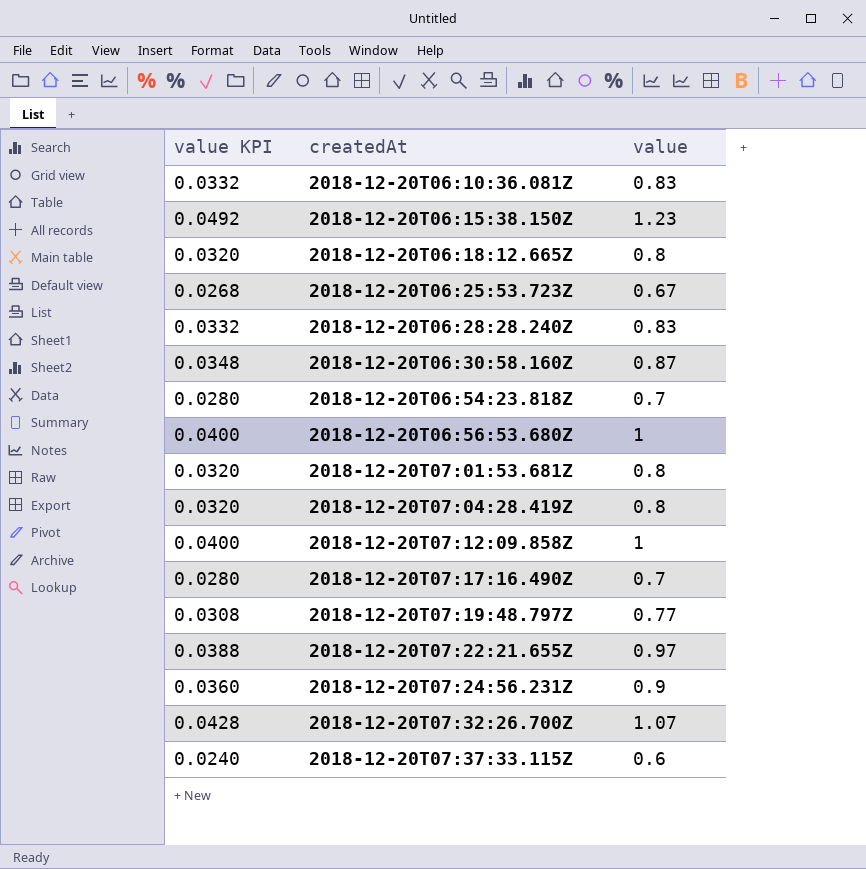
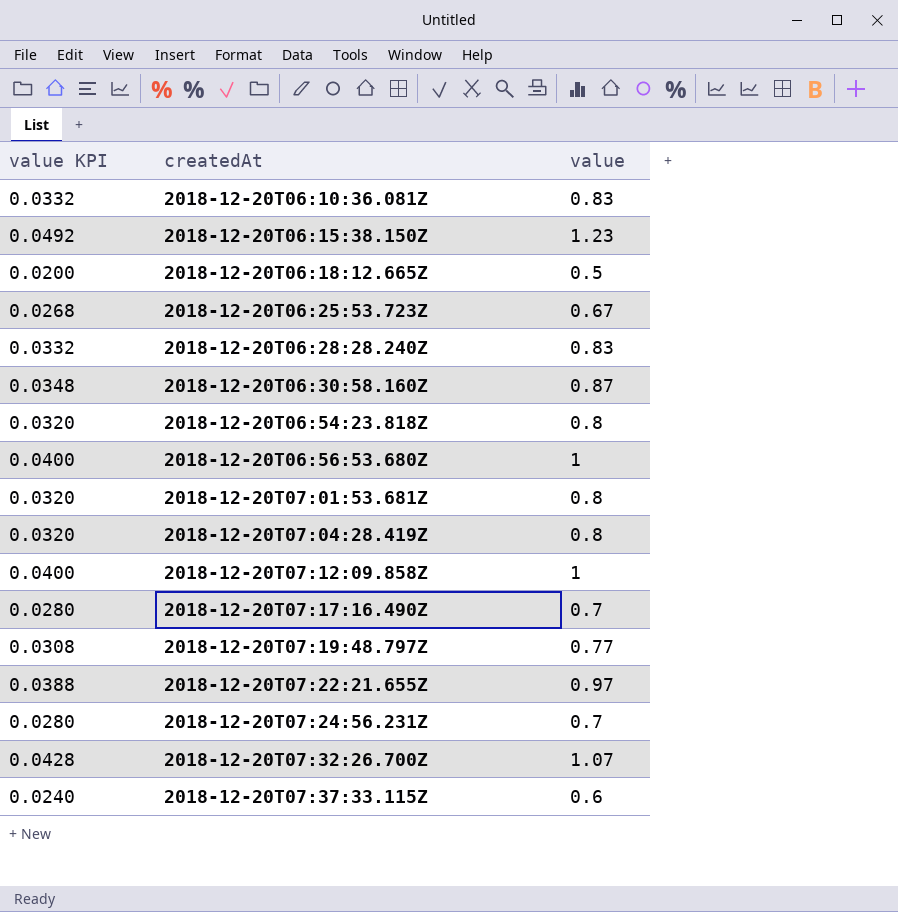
2018-12-20T06:18:12.665Z | value KPI: 0.0320 -> 0.0200
2018-12-20T06:18:12.665Z | value: 0.8 -> 0.5
2018-12-20T06:54:23.818Z | value KPI: 0.0280 -> 0.0320
2018-12-20T06:54:23.818Z | value: 0.7 -> 0.8
2018-12-20T07:24:56.231Z | value KPI: 0.0360 -> 0.0280
2018-12-20T07:24:56.231Z | value: 0.9 -> 0.7

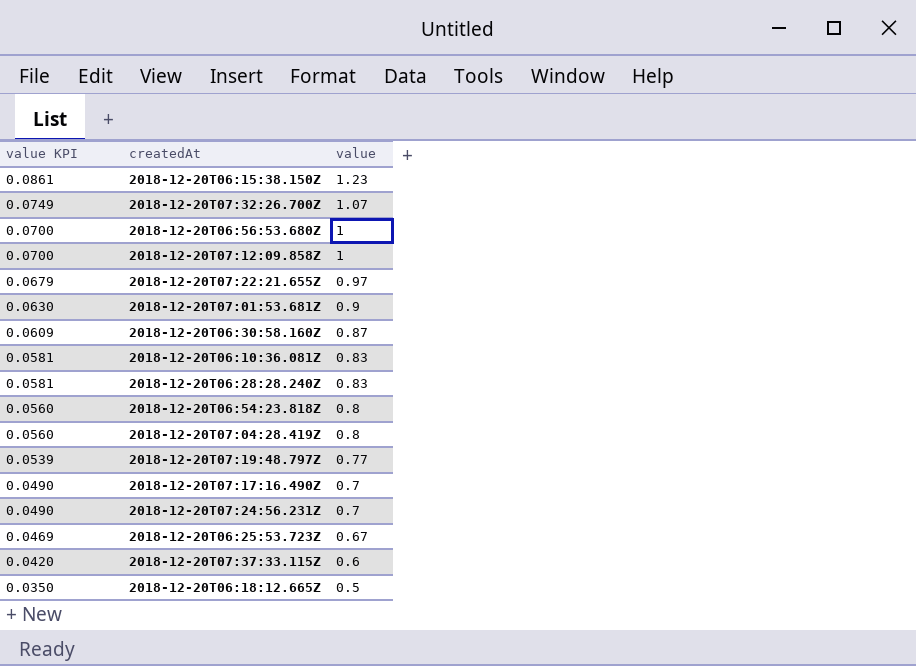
row order: createdAt ascending -> value KPI descending
column value KPI | formula: [value] * 0.04 -> [value] * 0.07
2018-12-20T07:01:53.681Z | value: 0.8 -> 0.9

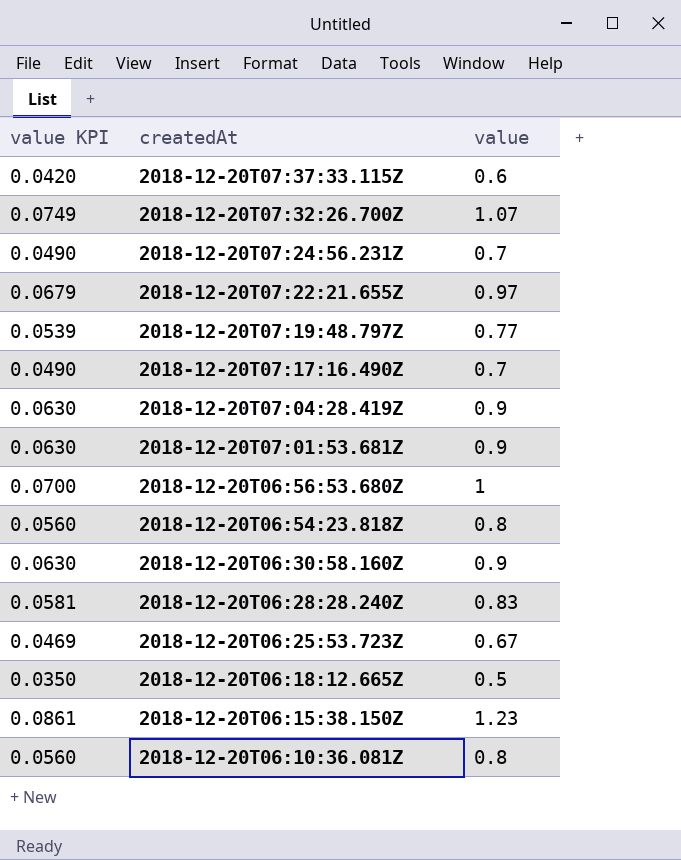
row order: value KPI descending -> createdAt descending
row 2018-12-20T07:12:09.858Z: 0.0700 | 1 -> none
2018-12-20T07:04:28.419Z | value KPI: 0.0560 -> 0.0630
2018-12-20T07:04:28.419Z | value: 0.8 -> 0.9
2018-12-20T06:30:58.160Z | value KPI: 0.0609 -> 0.0630
2018-12-20T06:30:58.160Z | value: 0.87 -> 0.9
2018-12-20T06:10:36.081Z | value KPI: 0.0581 -> 0.0560
2018-12-20T06:10:36.081Z | value: 0.83 -> 0.8

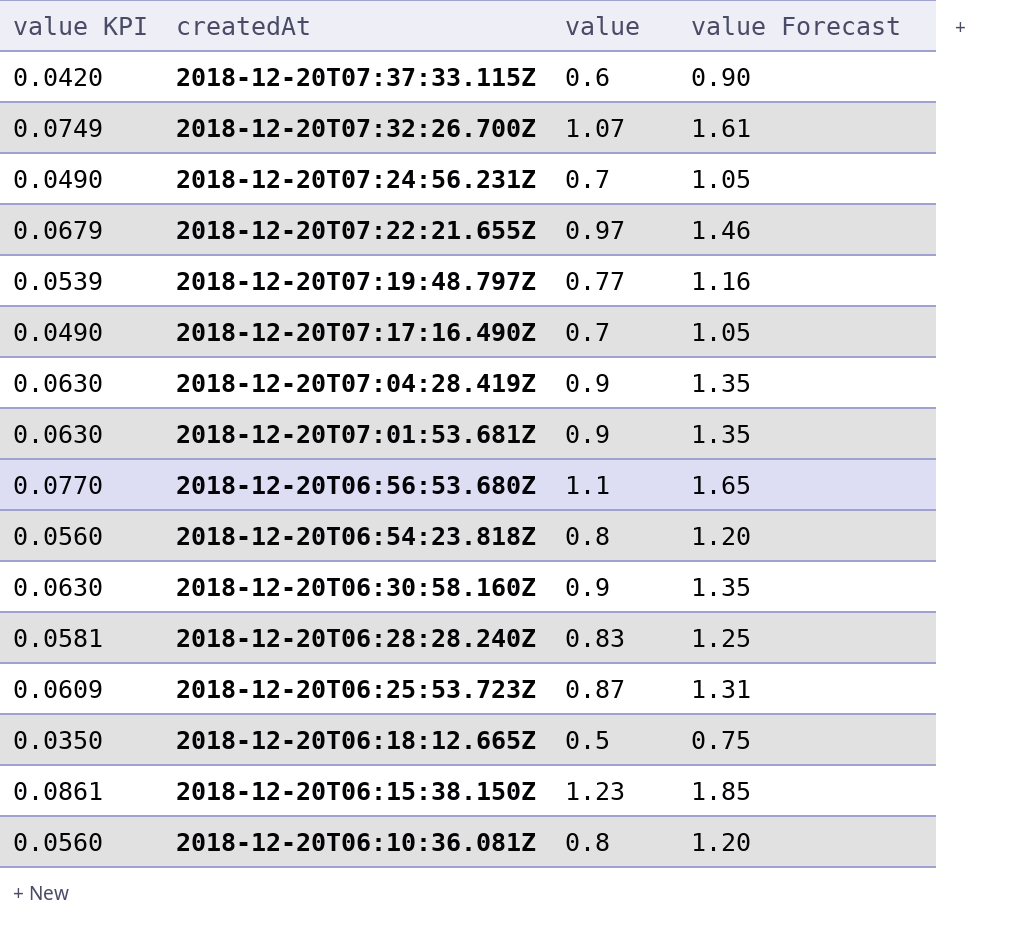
column value Forecast | formula: none -> [value] * 1.5
2018-12-20T06:56:53.680Z | value KPI: 0.0700 -> 0.0770
2018-12-20T06:56:53.680Z | value: 1 -> 1.1
2018-12-20T06:25:53.723Z | value KPI: 0.0469 -> 0.0609
2018-12-20T06:25:53.723Z | value: 0.67 -> 0.87

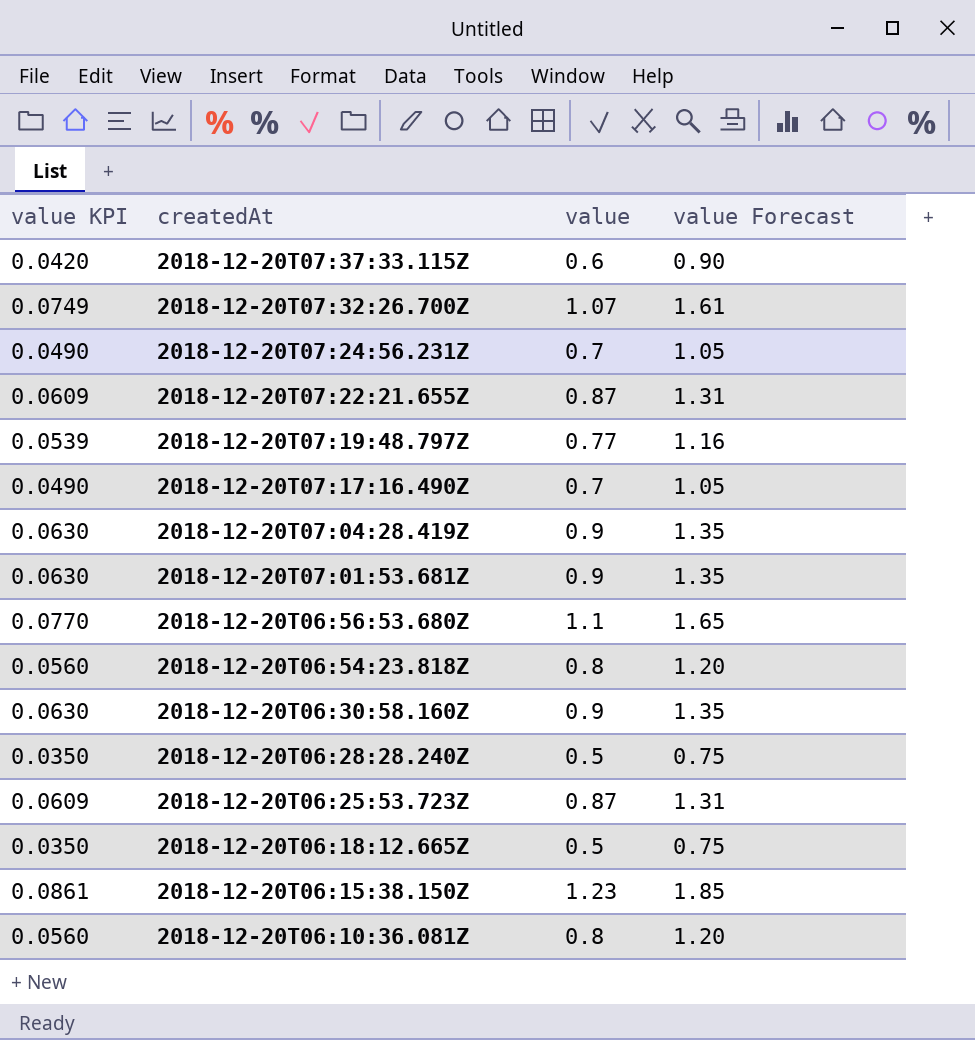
2018-12-20T07:22:21.655Z | value KPI: 0.0679 -> 0.0609
2018-12-20T07:22:21.655Z | value: 0.97 -> 0.87
2018-12-20T07:22:21.655Z | value Forecast: 1.46 -> 1.31
2018-12-20T06:28:28.240Z | value KPI: 0.0581 -> 0.0350
2018-12-20T06:28:28.240Z | value: 0.83 -> 0.5
2018-12-20T06:28:28.240Z | value Forecast: 1.25 -> 0.75

